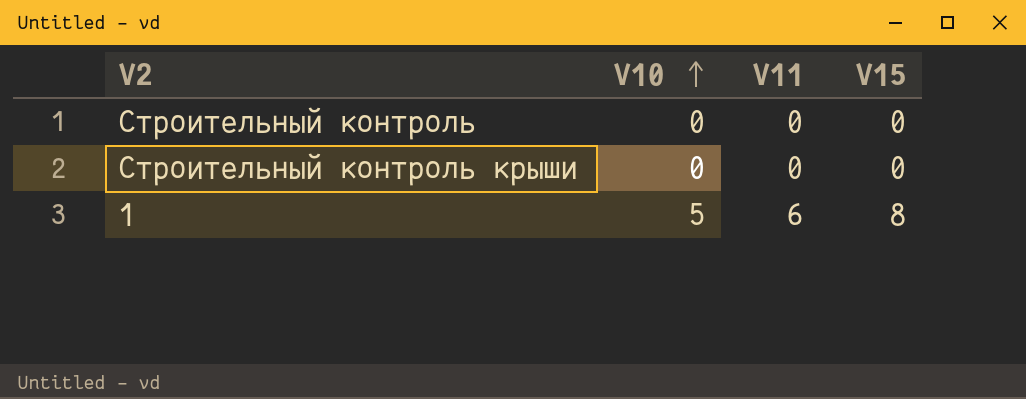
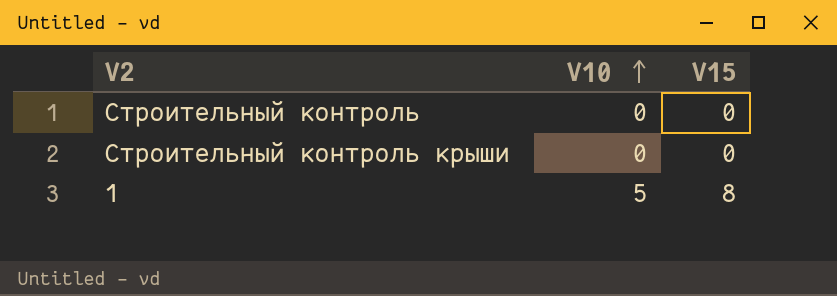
column V11 | position: 3 -> none

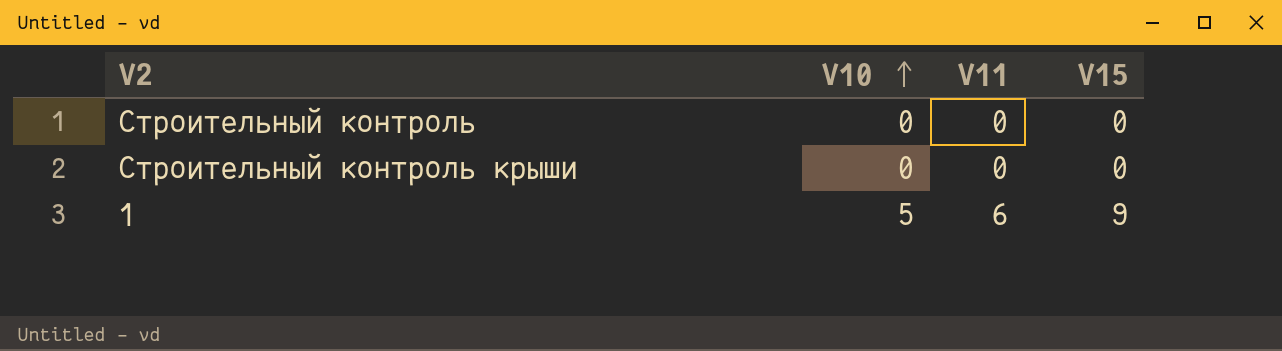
column V11 | position: none -> 3
1 | V15: 8 -> 9

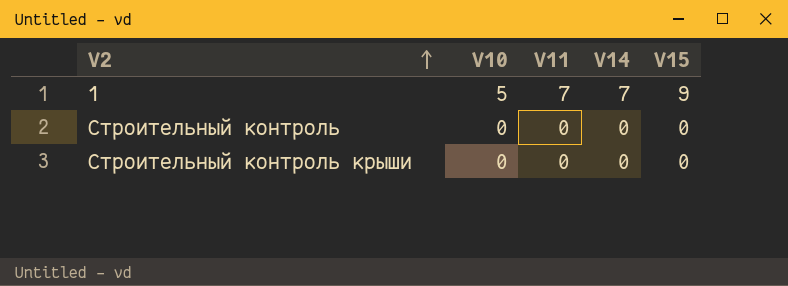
row order: V10 ascending -> V2 ascending
column V14 | position: none -> 4
1 | V11: 6 -> 7

